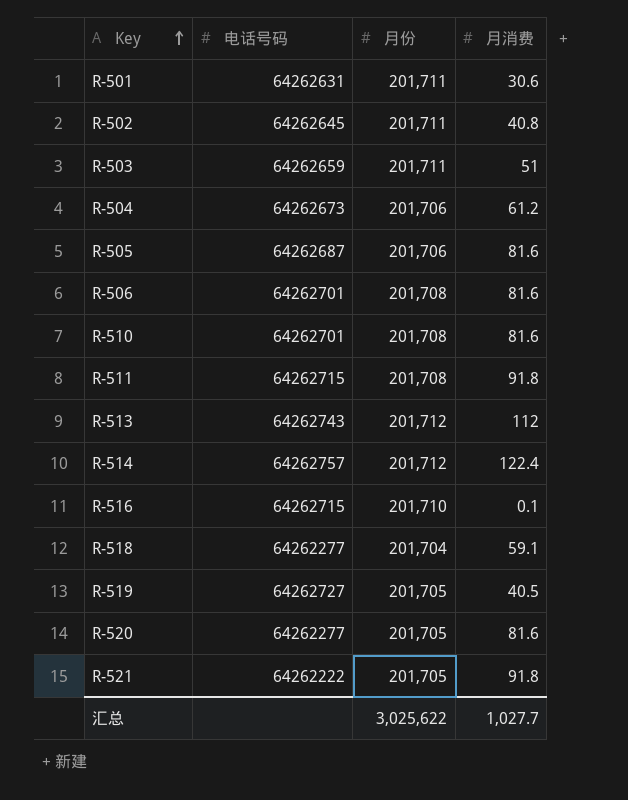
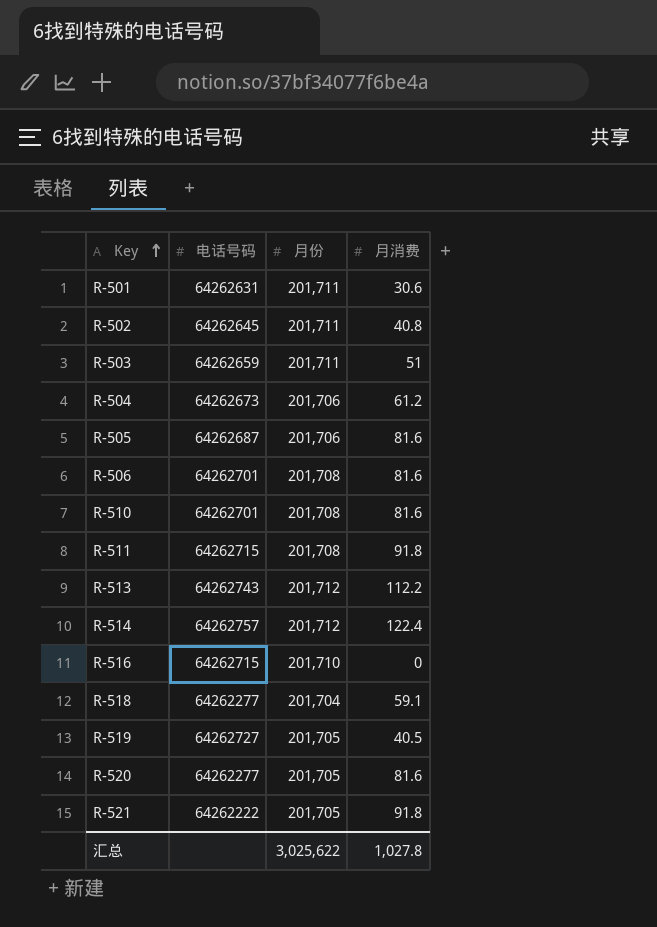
R-513 | 月消费: 112 -> 112.2
R-516 | 月消费: 0.1 -> 0
汇总 | 月消费: 1,027.7 -> 1,027.8

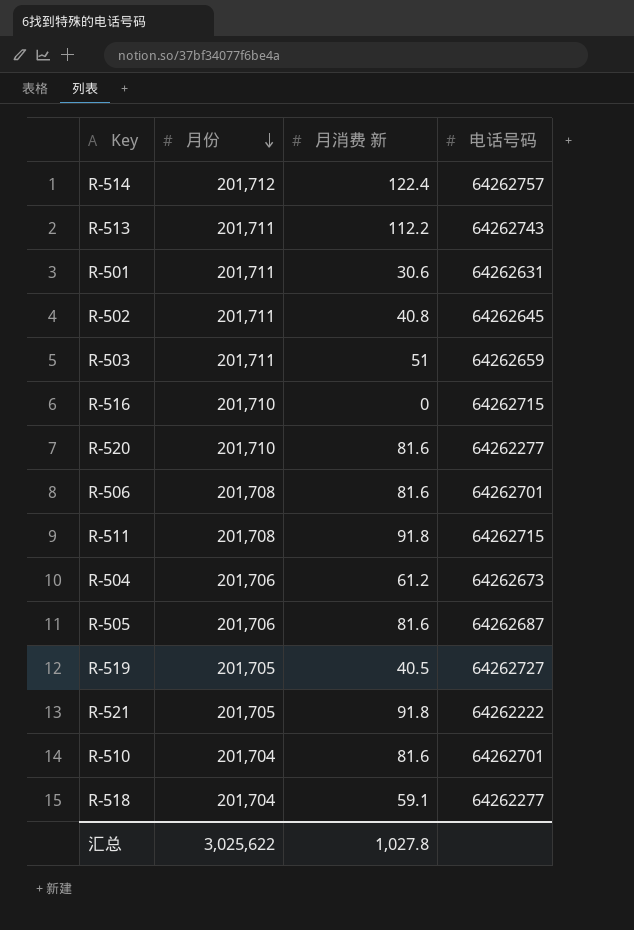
row order: Key ascending -> 月份 descending
column name: 月消费 -> 月消费 新
column 电话号码 | position: 2 -> 4
R-513 | 月份: 201,712 -> 201,711
R-520 | 月份: 201,705 -> 201,710
R-510 | 月份: 201,708 -> 201,704

